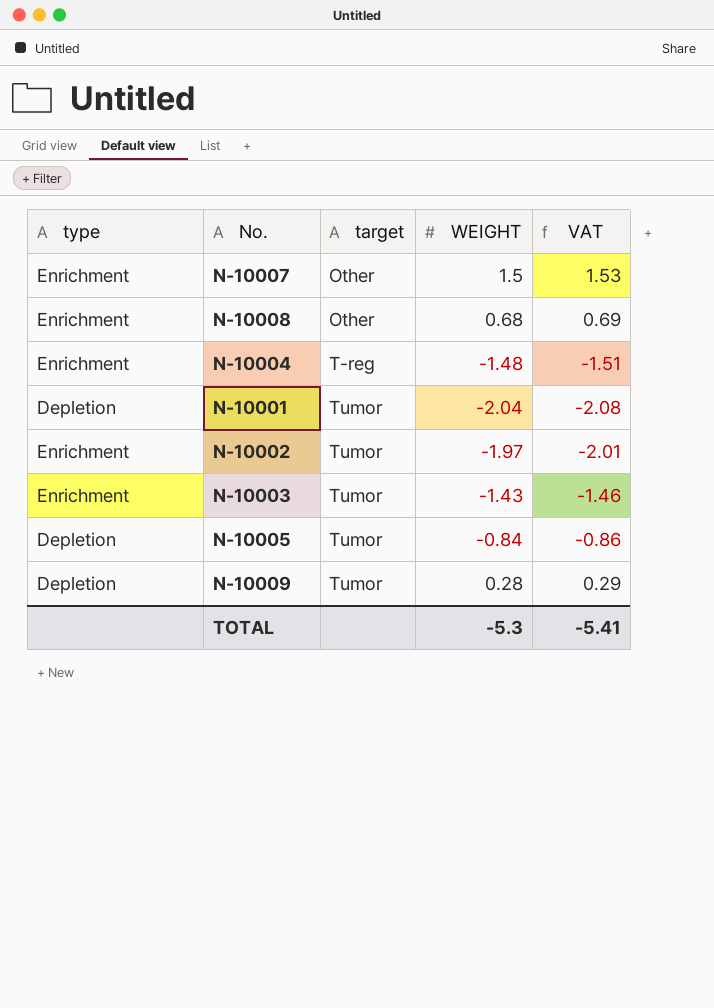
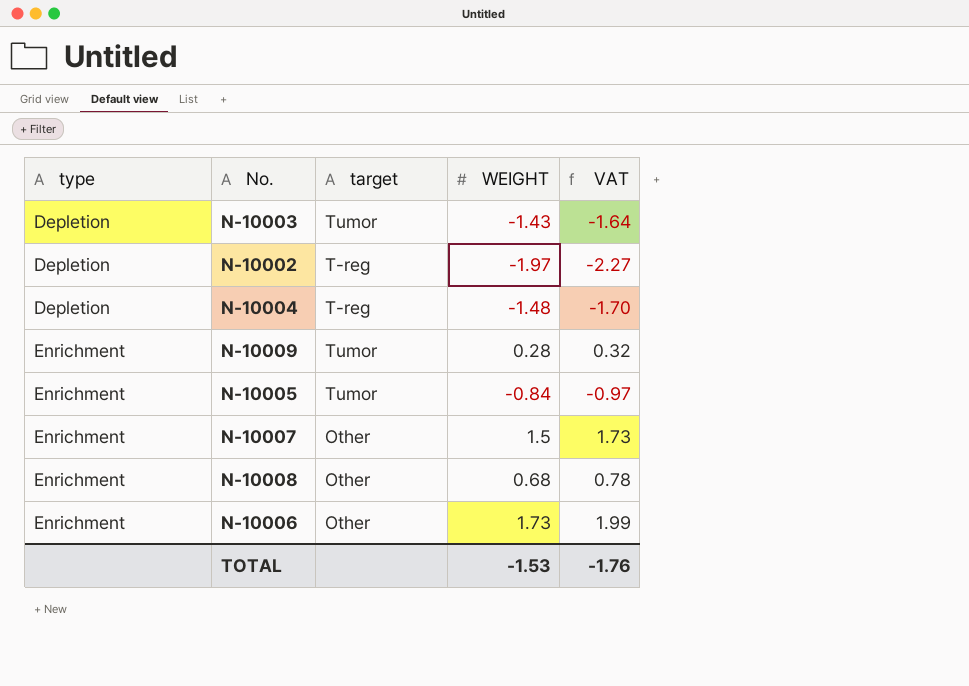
row order: target ascending -> type ascending
column VAT | formula: [WEIGHT] * 1.02 -> [WEIGHT] * 1.15
row N-10001: Depletion | Tumor | -2.04 | -2.08 -> none
N-10003 | type: Enrichment -> Depletion
N-10002 | type: Enrichment -> Depletion
N-10002 | target: Tumor -> T-reg
N-10004 | type: Enrichment -> Depletion
N-10009 | type: Depletion -> Enrichment
N-10005 | type: Depletion -> Enrichment
row N-10006: none -> Enrichment | Other | 1.73 | 1.99
TOTAL | WEIGHT: -5.3 -> -1.53
TOTAL | VAT: -5.41 -> -1.76

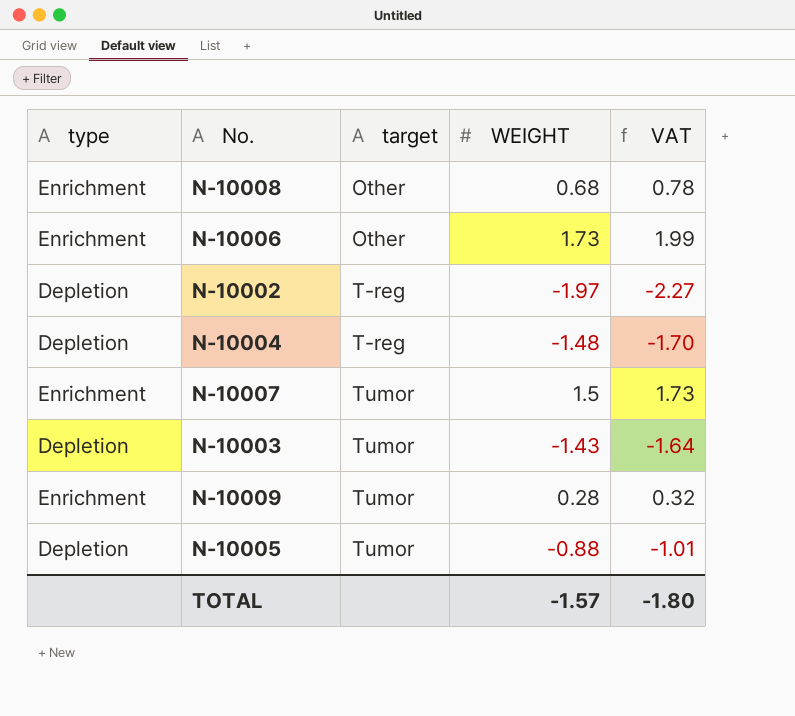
row order: type ascending -> target ascending
N-10007 | target: Other -> Tumor
N-10005 | type: Enrichment -> Depletion
N-10005 | WEIGHT: -0.84 -> -0.88
N-10005 | VAT: -0.97 -> -1.01
TOTAL | WEIGHT: -1.53 -> -1.57
TOTAL | VAT: -1.76 -> -1.80

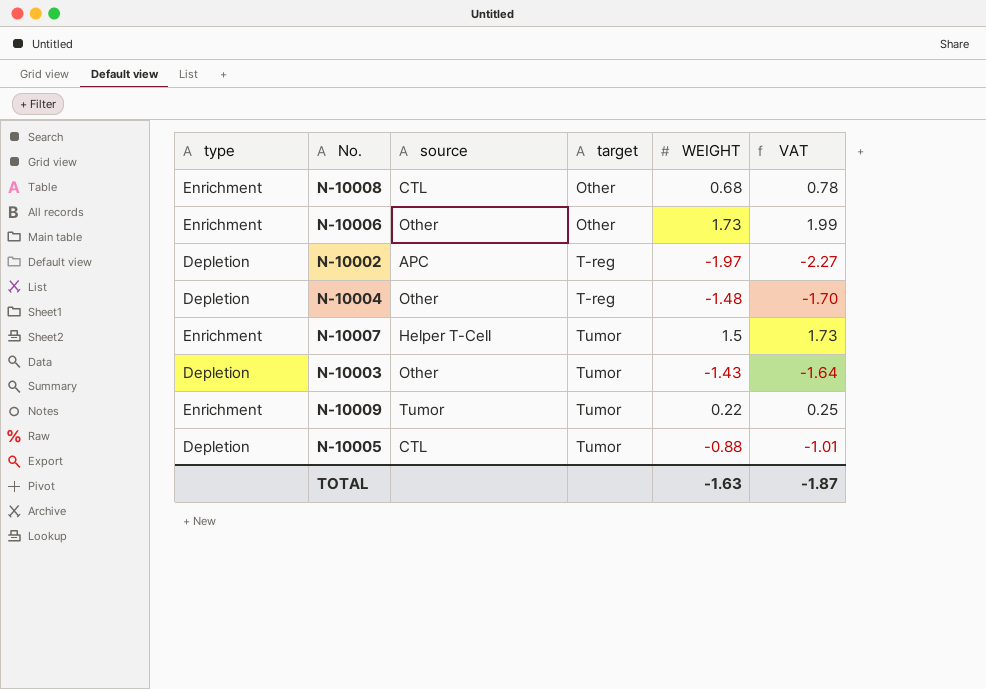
column source | position: none -> 3
N-10009 | WEIGHT: 0.28 -> 0.22
N-10009 | VAT: 0.32 -> 0.25
TOTAL | WEIGHT: -1.57 -> -1.63
TOTAL | VAT: -1.80 -> -1.87

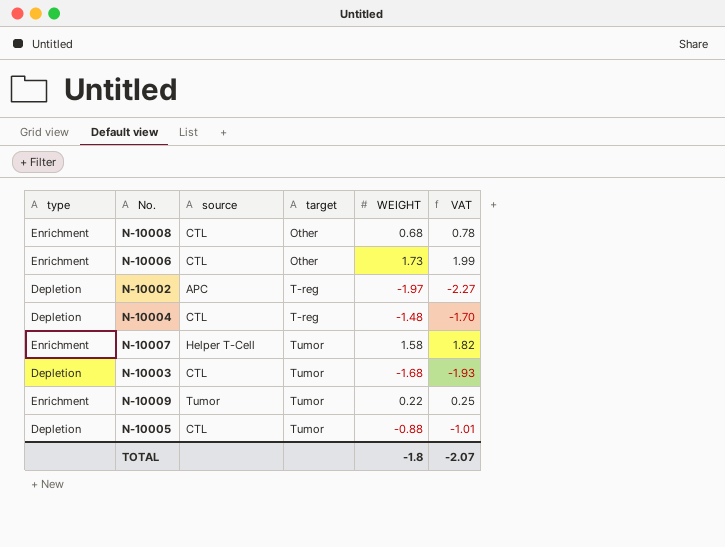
N-10006 | source: Other -> CTL
N-10004 | source: Other -> CTL
N-10007 | WEIGHT: 1.5 -> 1.58
N-10007 | VAT: 1.73 -> 1.82
N-10003 | source: Other -> CTL
N-10003 | WEIGHT: -1.43 -> -1.68
N-10003 | VAT: -1.64 -> -1.93
TOTAL | WEIGHT: -1.63 -> -1.8
TOTAL | VAT: -1.87 -> -2.07

